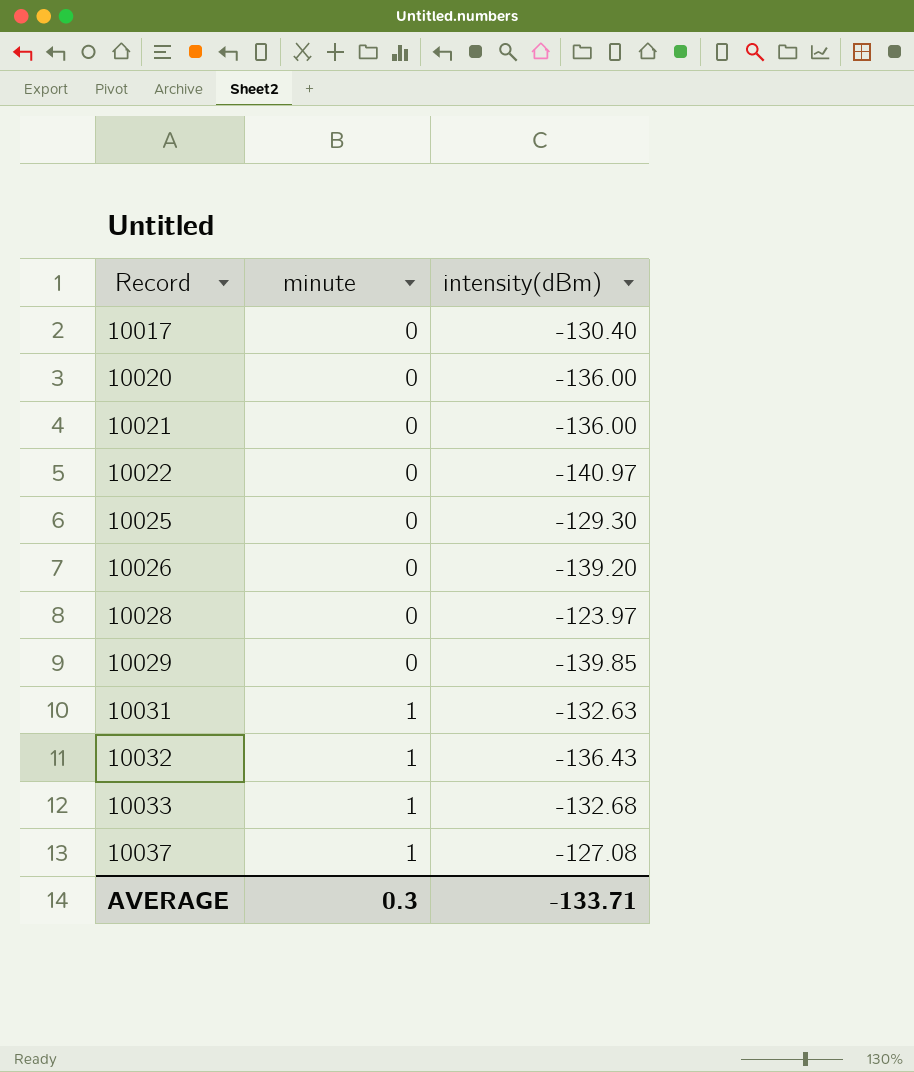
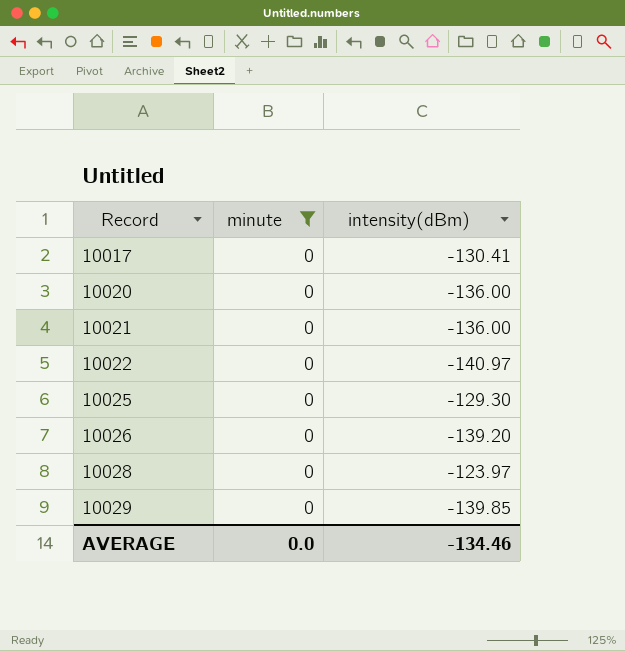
filter: none -> minute = 0
10017 | intensity(dBm): -130.40 -> -130.41
AVERAGE | minute: 0.3 -> 0.0
AVERAGE | intensity(dBm): -133.71 -> -134.46

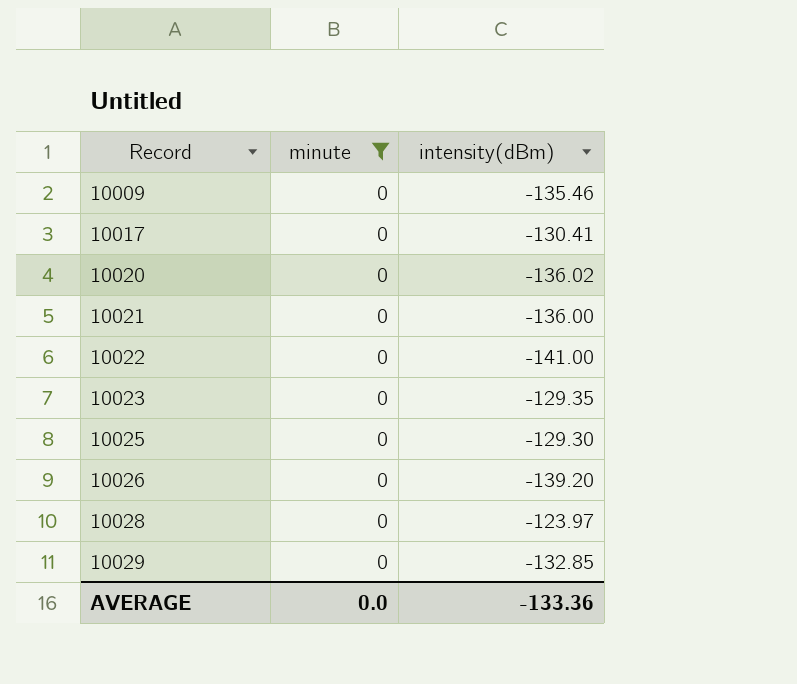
row 10009: none -> 0 | -135.46
10020 | intensity(dBm): -136.00 -> -136.02
10022 | intensity(dBm): -140.97 -> -141.00
row 10023: none -> 0 | -129.35
10029 | intensity(dBm): -139.85 -> -132.85
AVERAGE | intensity(dBm): -134.46 -> -133.36

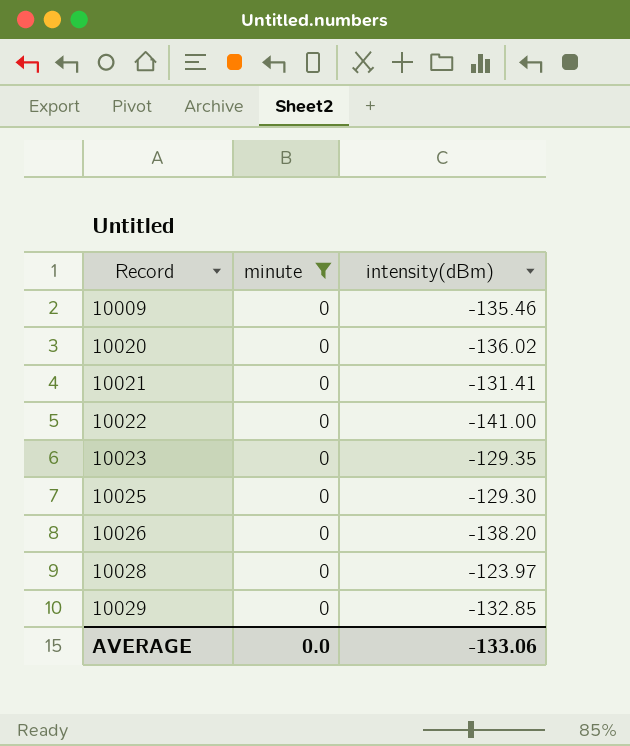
row 10017: 0 | -130.41 -> none
10021 | intensity(dBm): -136.00 -> -131.41
10026 | intensity(dBm): -139.20 -> -138.20
AVERAGE | intensity(dBm): -133.36 -> -133.06

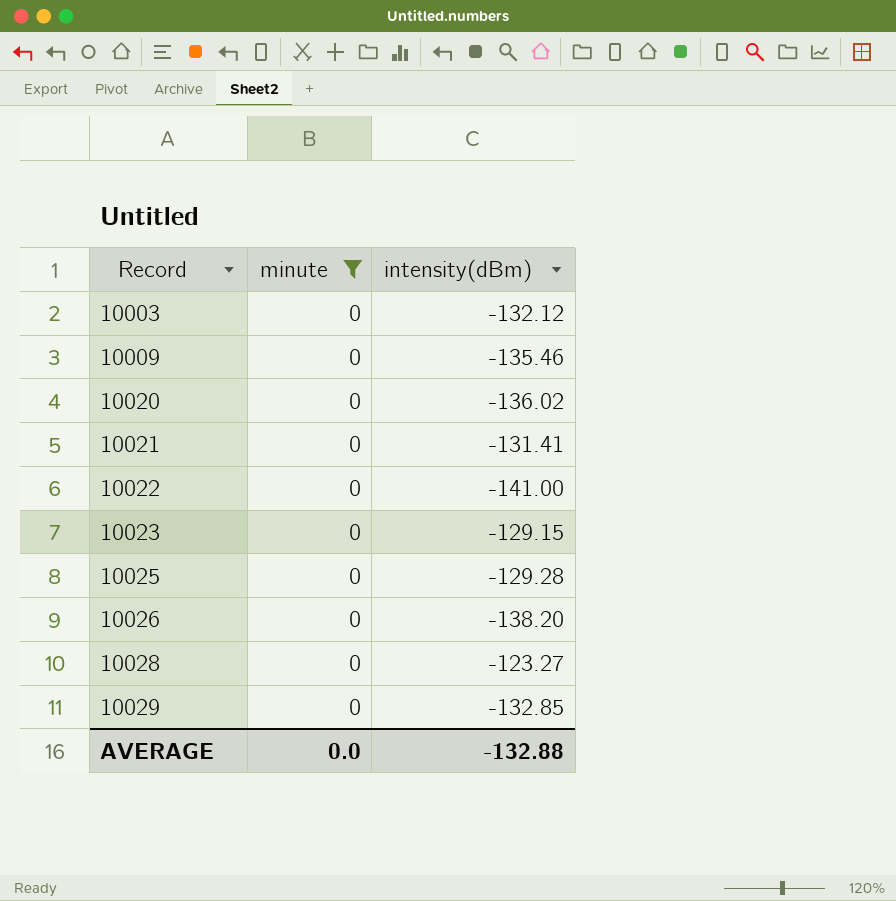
row 10003: none -> 0 | -132.12
10023 | intensity(dBm): -129.35 -> -129.15
10025 | intensity(dBm): -129.30 -> -129.28
10028 | intensity(dBm): -123.97 -> -123.27
AVERAGE | intensity(dBm): -133.06 -> -132.88

